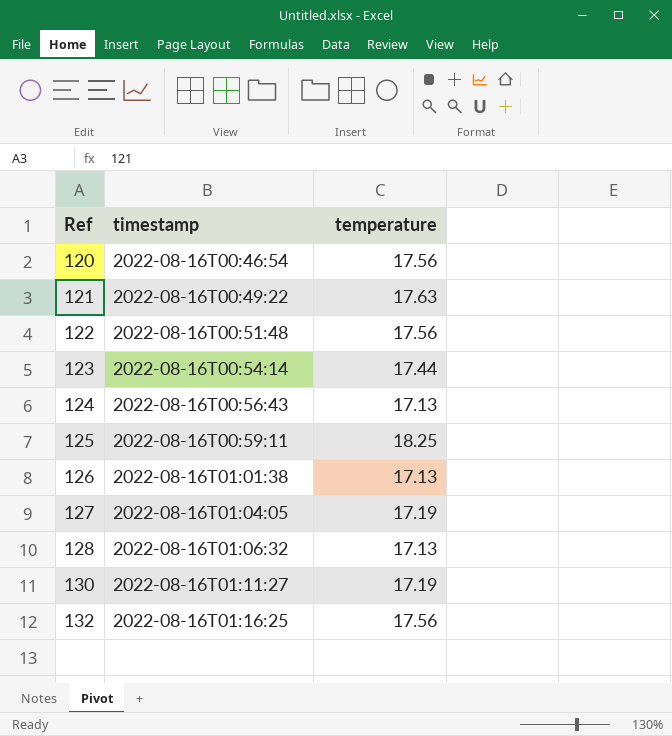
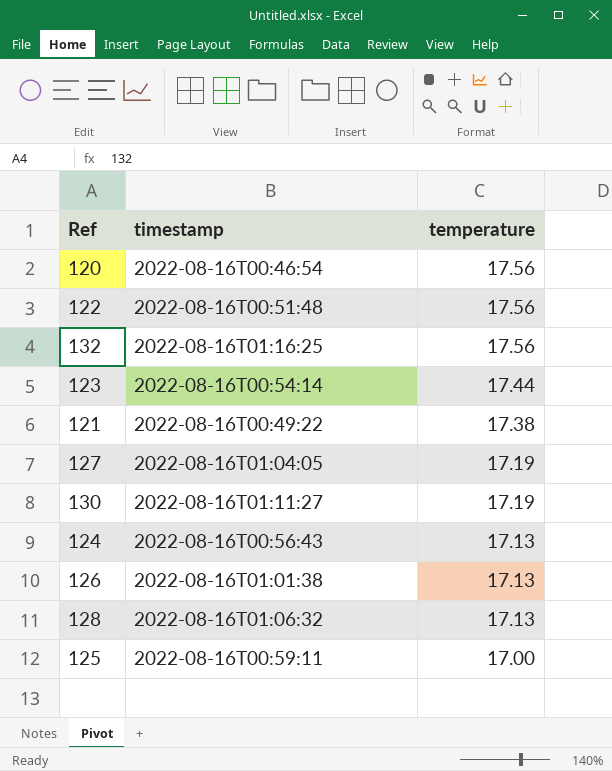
row order: Ref ascending -> temperature descending
121 | temperature: 17.63 -> 17.38
125 | temperature: 18.25 -> 17.00

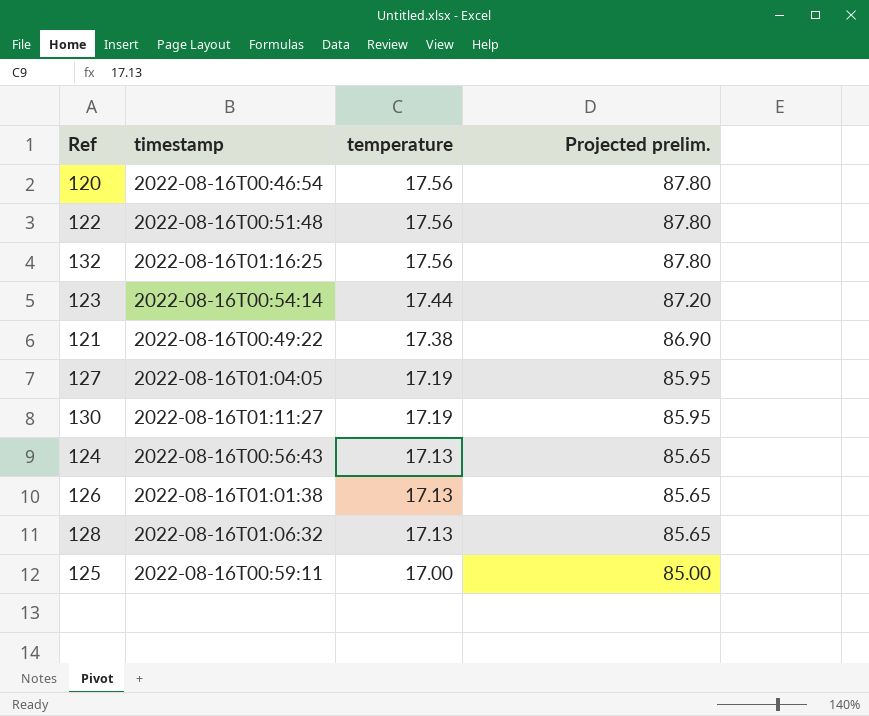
column Projected prelim. | formula: none -> [temperature] * 5

